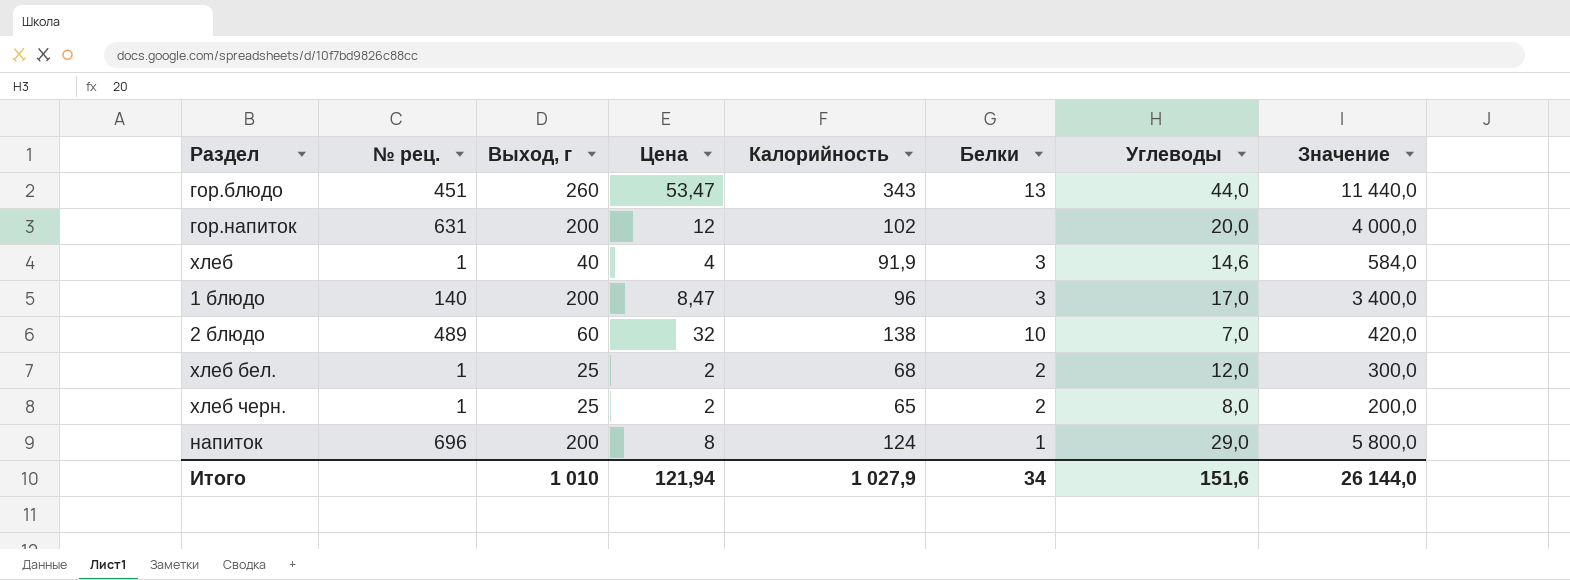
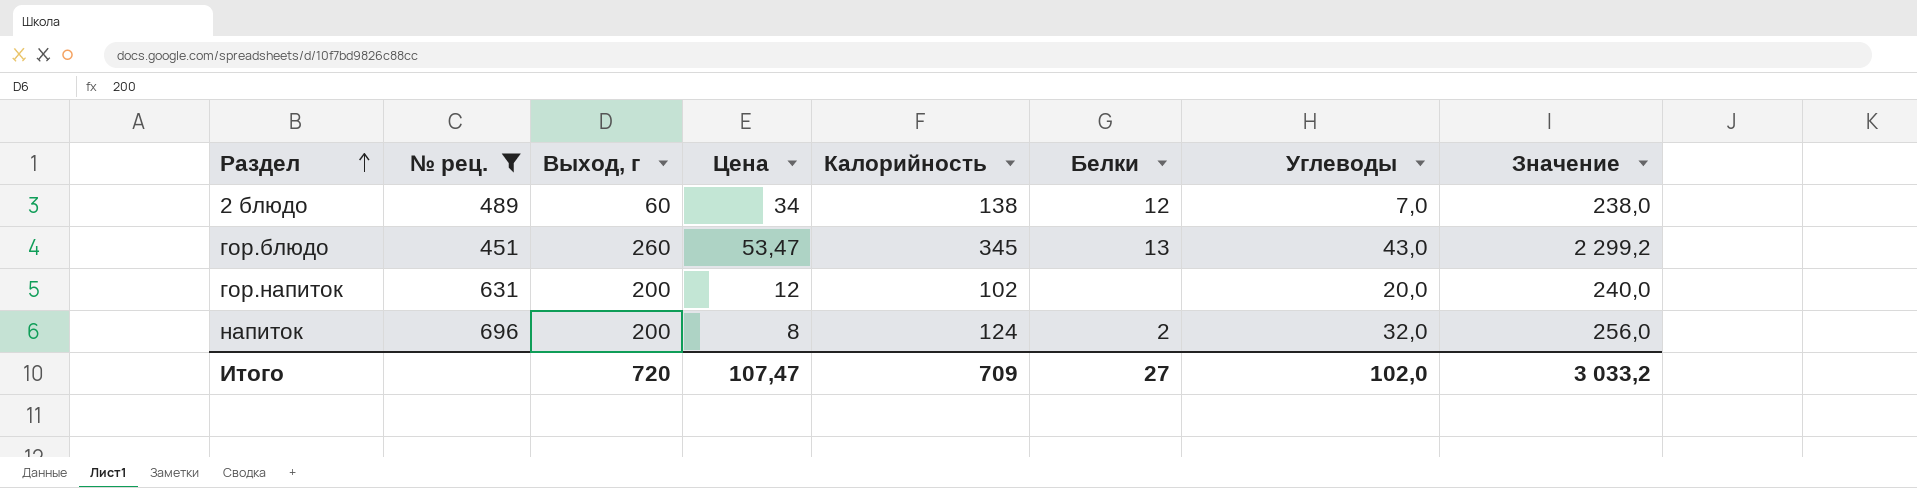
filter: none -> № рец. >= 451
row order: none -> Раздел ascending
column Значение | formula: [Выход, г] * [Углеводы] -> [Цена] * [Углеводы]
2 блюдо | Цена: 32 -> 34
2 блюдо | Белки: 10 -> 12
гор.блюдо | Калорийность: 343 -> 345
гор.блюдо | Углеводы: 44,0 -> 43,0
напиток | Белки: 1 -> 2
напиток | Углеводы: 29,0 -> 32,0
Итого | Выход, г: 1 010 -> 720
Итого | Цена: 121,94 -> 107,47
Итого | Калорийность: 1 027,9 -> 709
Итого | Белки: 34 -> 27
Итого | Углеводы: 151,6 -> 102,0
Итого | Значение: 26 144,0 -> 3 033,2

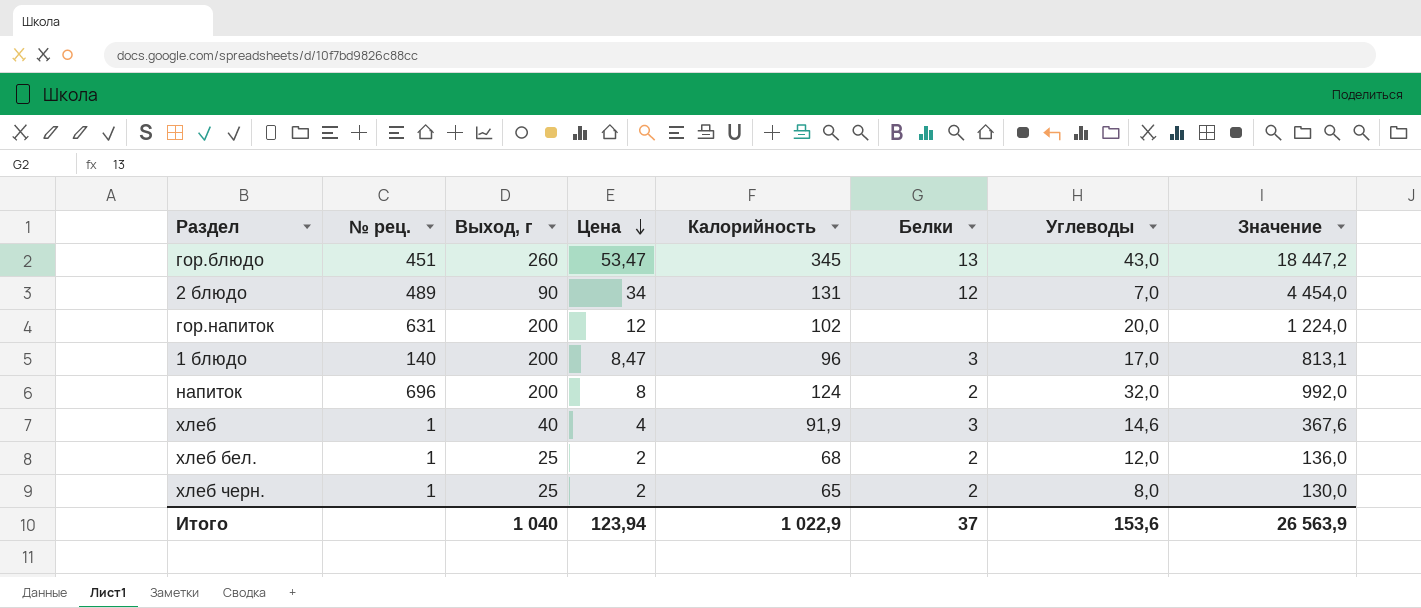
filter: № рец. >= 451 -> none
row order: Раздел ascending -> Цена descending
column Значение | formula: [Цена] * [Углеводы] -> [Цена] * [Калорийность]
2 блюдо | Выход, г: 60 -> 90
2 блюдо | Калорийность: 138 -> 131
Итого | Выход, г: 720 -> 1 040
Итого | Цена: 107,47 -> 123,94
Итого | Калорийность: 709 -> 1 022,9
Итого | Белки: 27 -> 37
Итого | Углеводы: 102,0 -> 153,6
Итого | Значение: 3 033,2 -> 26 563,9

